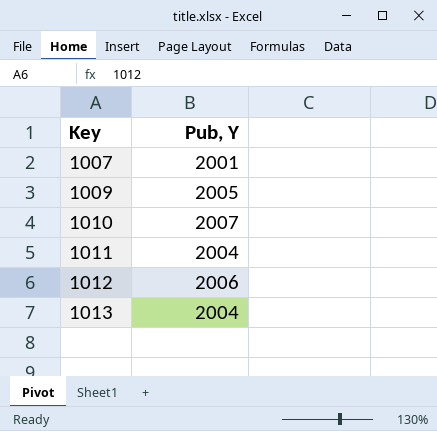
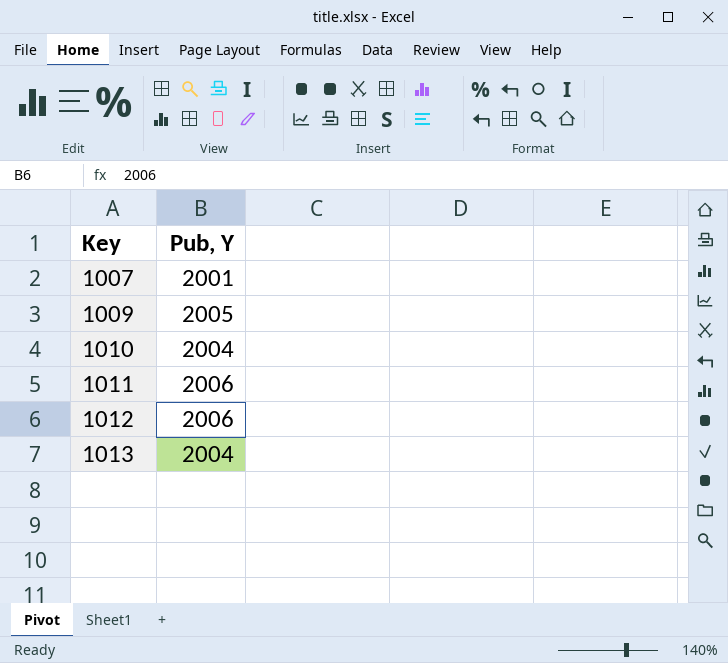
1010 | Pub, Y: 2007 -> 2004
1011 | Pub, Y: 2004 -> 2006

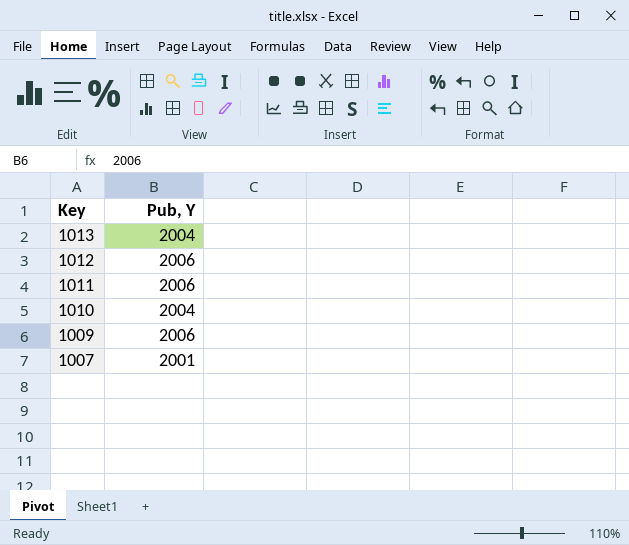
row order: Key ascending -> Key descending
1009 | Pub, Y: 2005 -> 2006

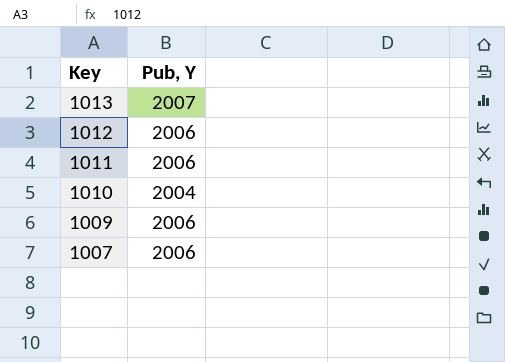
1013 | Pub, Y: 2004 -> 2007
1007 | Pub, Y: 2001 -> 2006

